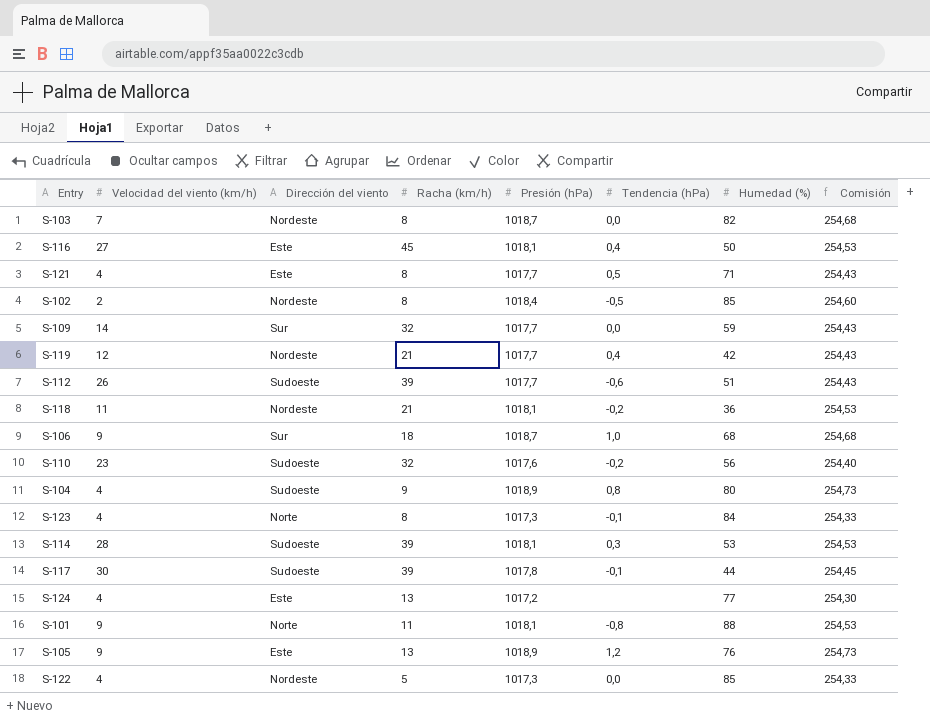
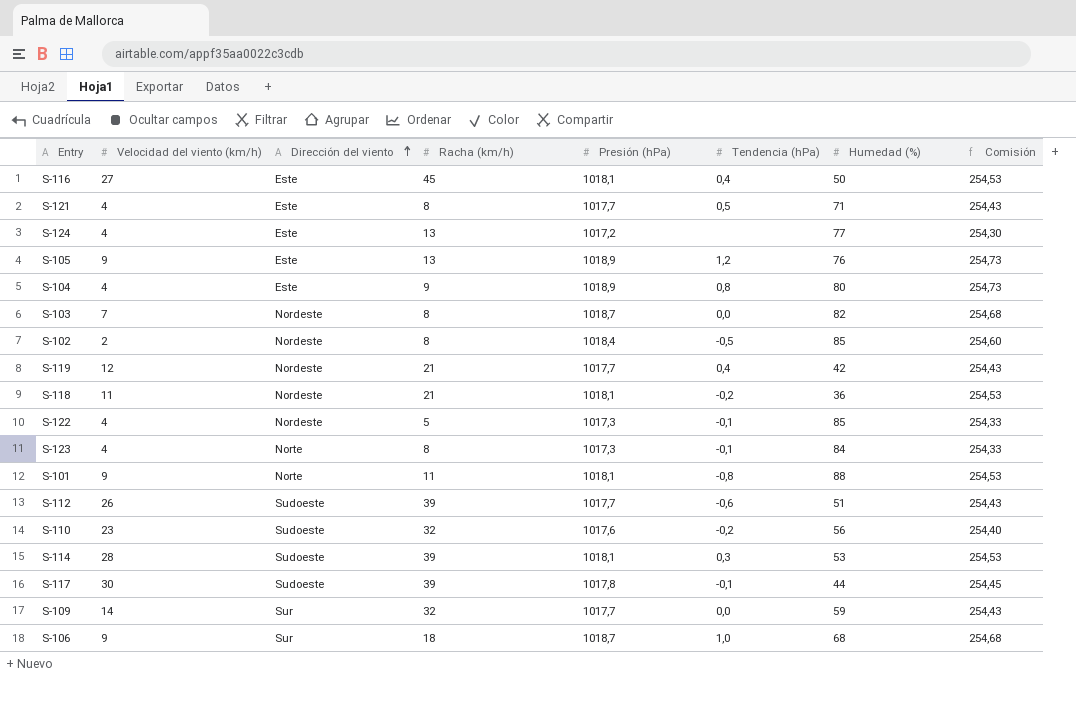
row order: none -> Dirección del viento ascending
S-104 | Dirección del viento: Sudoeste -> Este
S-122 | Tendencia (hPa): 0,0 -> -0,1

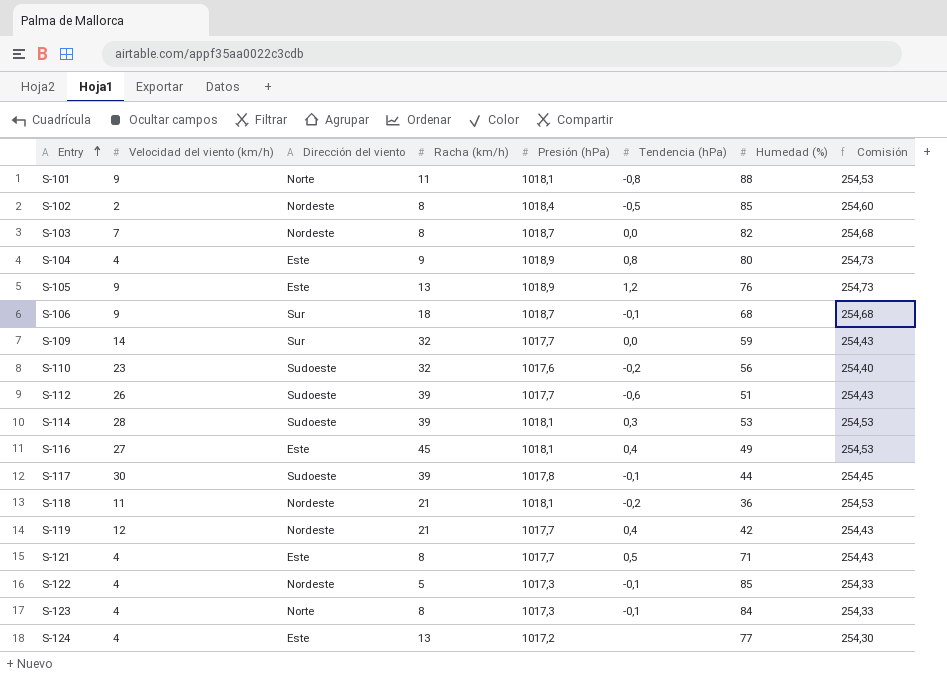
row order: Dirección del viento ascending -> Entry ascending
S-106 | Tendencia (hPa): 1,0 -> -0,1
S-116 | Humedad (%): 50 -> 49

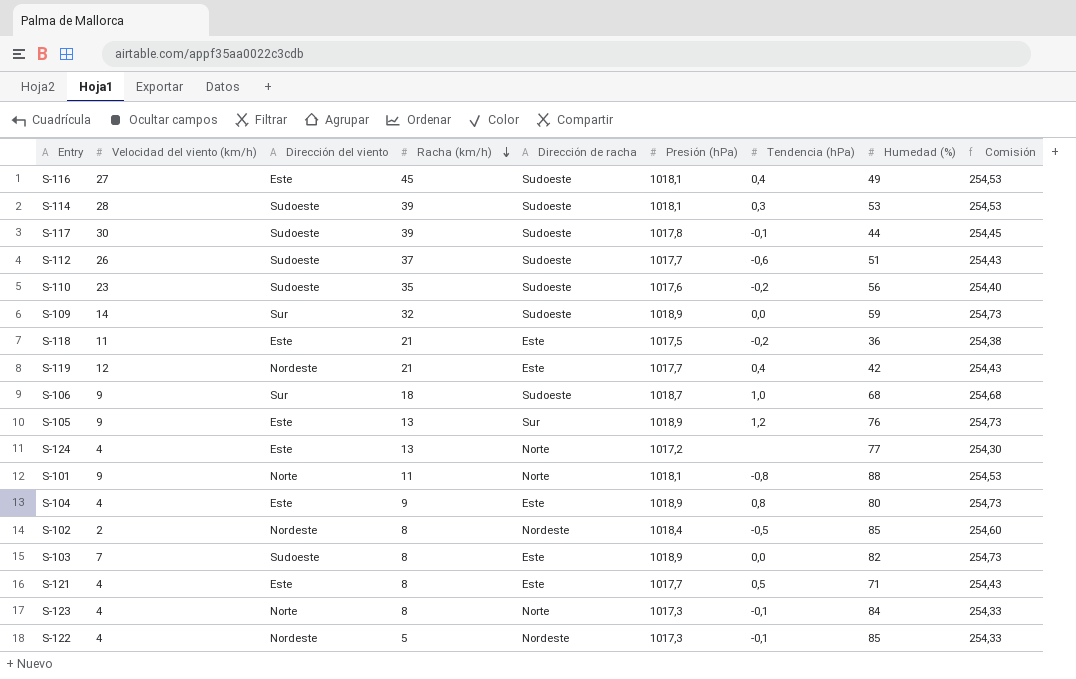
row order: Entry ascending -> Racha (km/h) descending
column Dirección de racha | position: none -> 5
S-112 | Racha (km/h): 39 -> 37
S-110 | Racha (km/h): 32 -> 35
S-109 | Presión (hPa): 1017,7 -> 1018,9
S-109 | Comisión: 254,43 -> 254,73
S-118 | Dirección del viento: Nordeste -> Este
S-118 | Presión (hPa): 1018,1 -> 1017,5
S-118 | Comisión: 254,53 -> 254,38
S-106 | Tendencia (hPa): -0,1 -> 1,0
S-103 | Dirección del viento: Nordeste -> Sudoeste
S-103 | Presión (hPa): 1018,7 -> 1018,9
S-103 | Comisión: 254,68 -> 254,73

